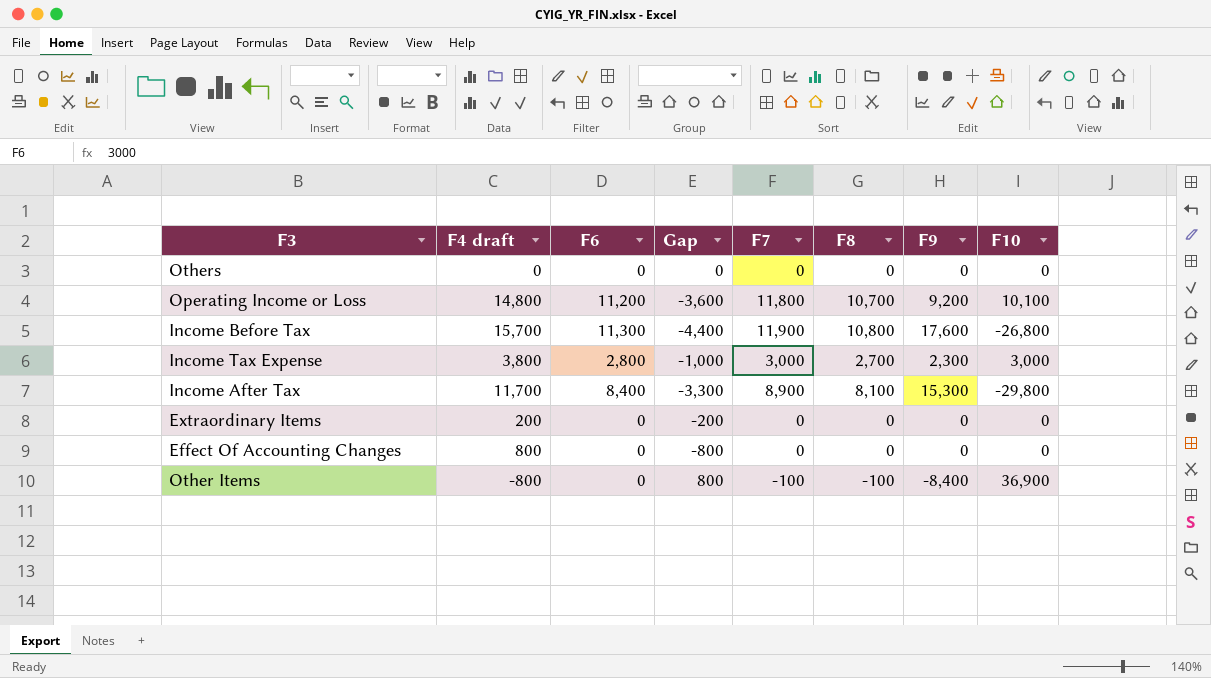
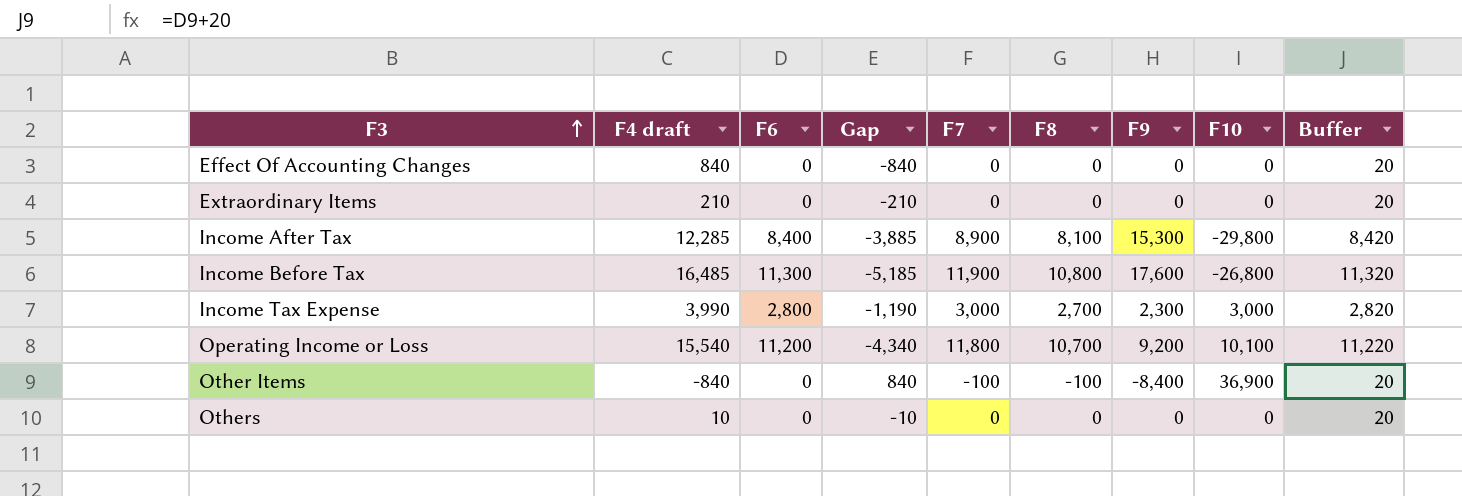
row order: none -> F3 ascending
column Buffer | formula: none -> [F6] + 20
Effect Of Accounting Changes | F4 draft: 800 -> 840
Effect Of Accounting Changes | Gap: -800 -> -840
Extraordinary Items | F4 draft: 200 -> 210
Extraordinary Items | Gap: -200 -> -210
Income After Tax | F4 draft: 11,700 -> 12,285
Income After Tax | Gap: -3,300 -> -3,885
Income Before Tax | F4 draft: 15,700 -> 16,485
Income Before Tax | Gap: -4,400 -> -5,185
Income Tax Expense | F4 draft: 3,800 -> 3,990
Income Tax Expense | Gap: -1,000 -> -1,190
Operating Income or Loss | F4 draft: 14,800 -> 15,540
Operating Income or Loss | Gap: -3,600 -> -4,340
Other Items | F4 draft: -800 -> -840
Other Items | Gap: 800 -> 840
Others | F4 draft: 0 -> 10
Others | Gap: 0 -> -10

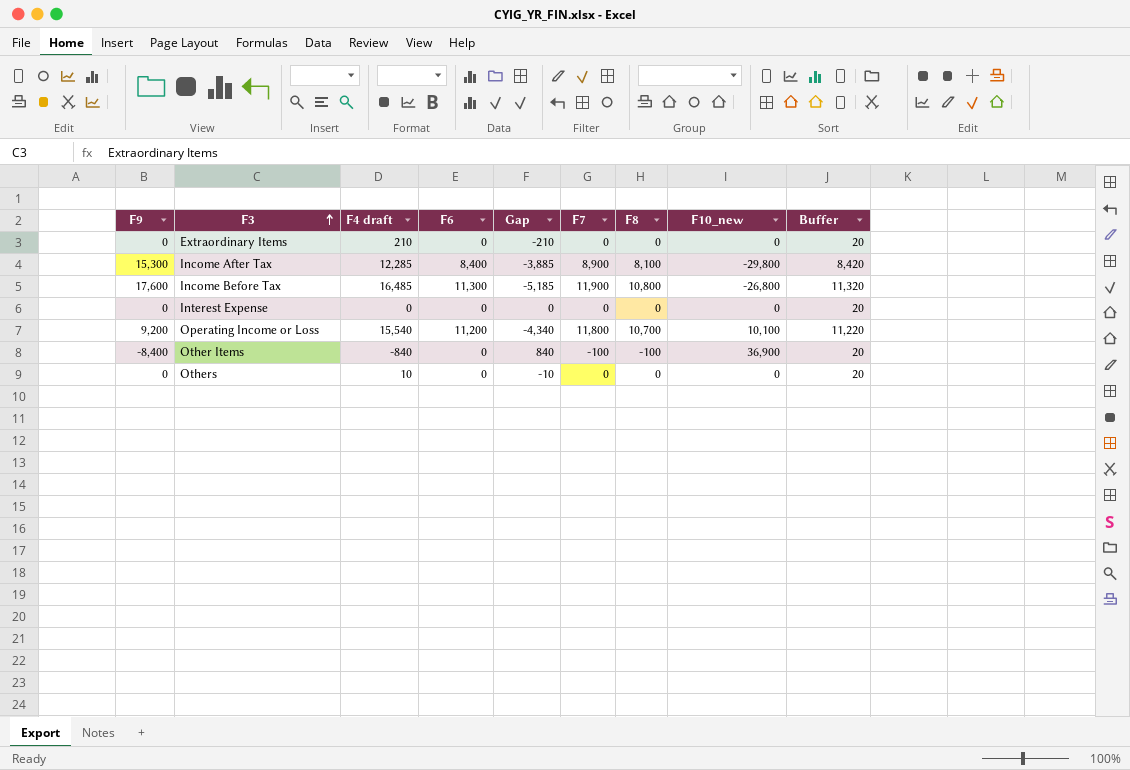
column F9 | position: 7 -> 1
column name: F10 -> F10_new
row Effect Of Accounting Changes: 840 | 0 | -840 | 0 | 0 | 0 | 0 | 20 -> none
row Income Tax Expense: 3,990 | 2,800 | -1,190 | 3,000 | 2,700 | 2,300 | 3,000 | 2,820 -> none
row Interest Expense: none -> 0 | 0 | 0 | 0 | 0 | 0 | 0 | 20

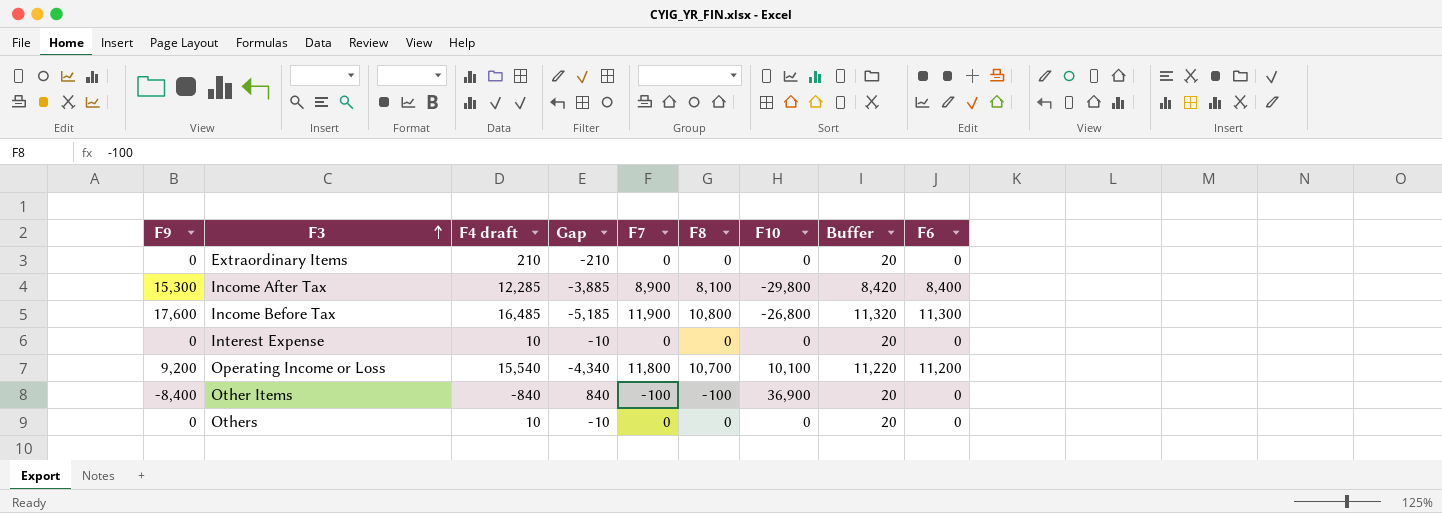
column name: F10_new -> F10
column F6 | position: 4 -> 9
Interest Expense | F4 draft: 0 -> 10
Interest Expense | Gap: 0 -> -10

